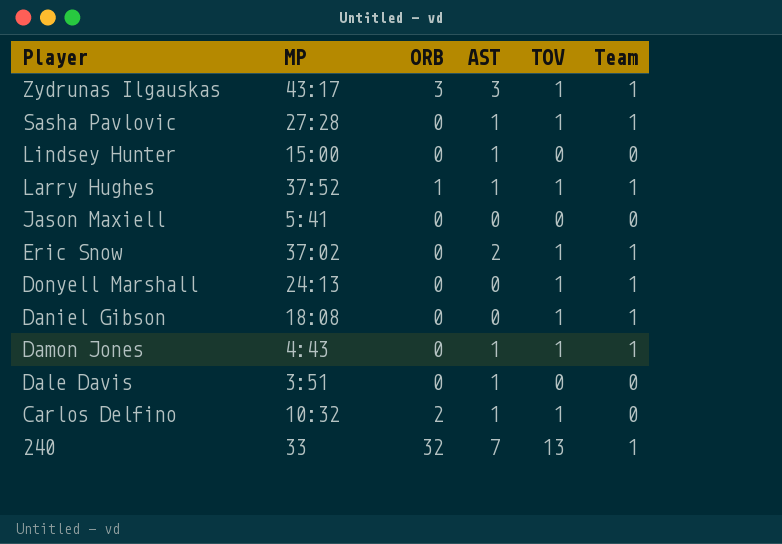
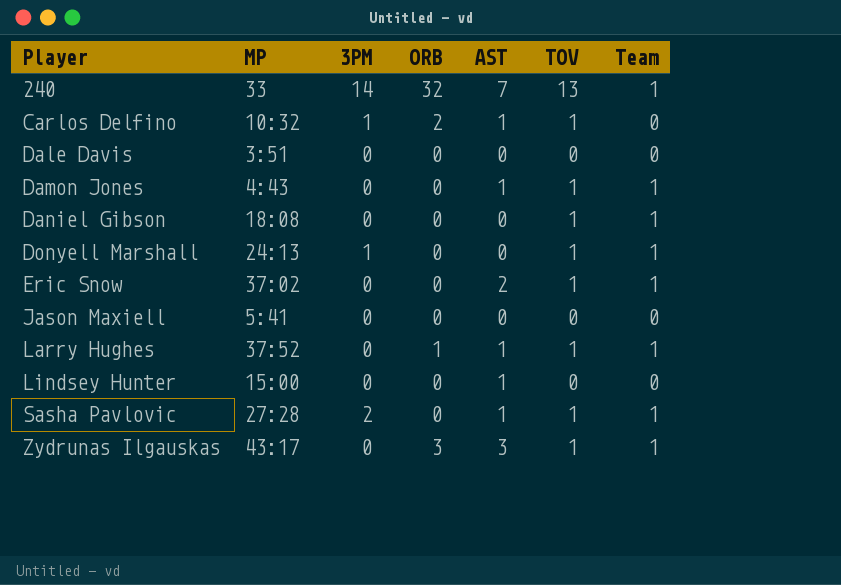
row order: Player descending -> Player ascending
column 3PM | position: none -> 3
Dale Davis | AST: 1 -> 0

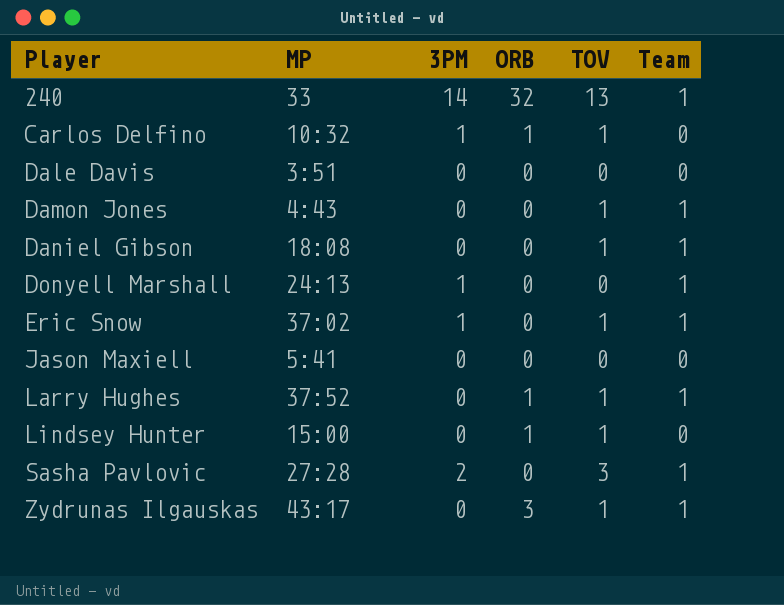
column AST | position: 5 -> none
Carlos Delfino | ORB: 2 -> 1
Donyell Marshall | TOV: 1 -> 0
Eric Snow | 3PM: 0 -> 1
Lindsey Hunter | ORB: 0 -> 1
Lindsey Hunter | TOV: 0 -> 1
Sasha Pavlovic | TOV: 1 -> 3

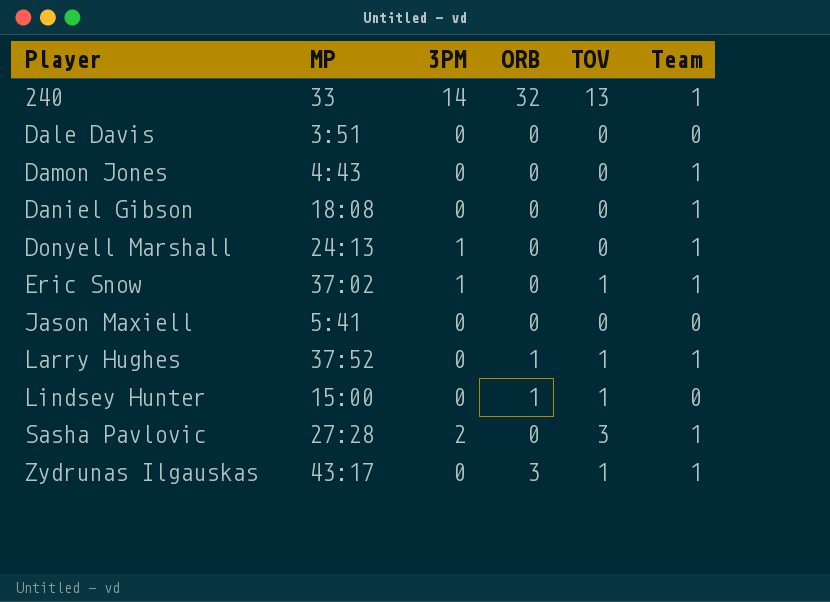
row Carlos Delfino: 10:32 | 1 | 1 | 1 | 0 -> none
Damon Jones | TOV: 1 -> 0
Daniel Gibson | TOV: 1 -> 0

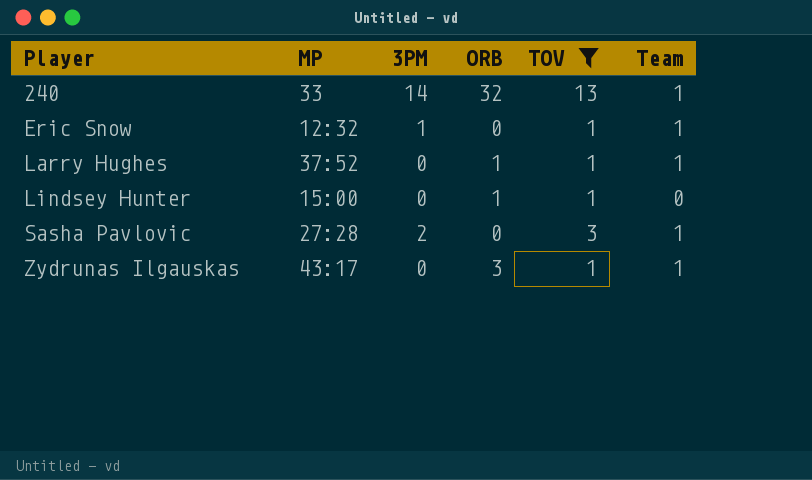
filter: none -> TOV != 0
Eric Snow | MP: 37:02 -> 12:32

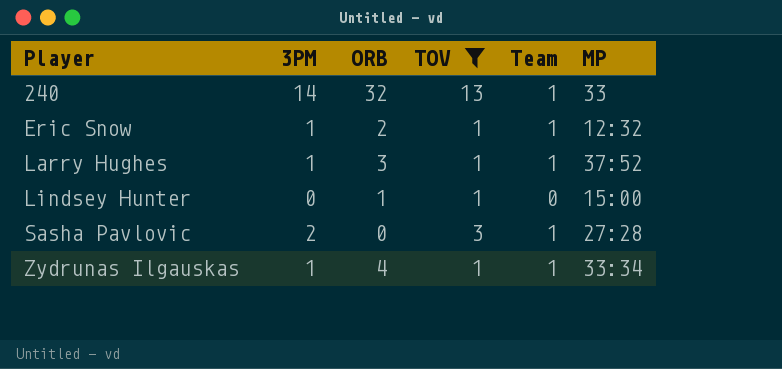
column MP | position: 2 -> 6
Eric Snow | ORB: 0 -> 2
Larry Hughes | 3PM: 0 -> 1
Larry Hughes | ORB: 1 -> 3
Zydrunas Ilgauskas | 3PM: 0 -> 1
Zydrunas Ilgauskas | ORB: 3 -> 4
Zydrunas Ilgauskas | MP: 43:17 -> 33:34

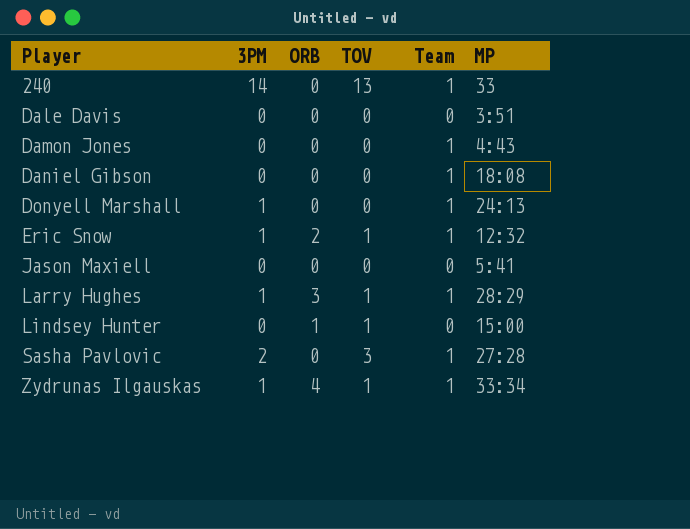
filter: TOV != 0 -> none
240 | ORB: 32 -> 0
Larry Hughes | MP: 37:52 -> 28:29

